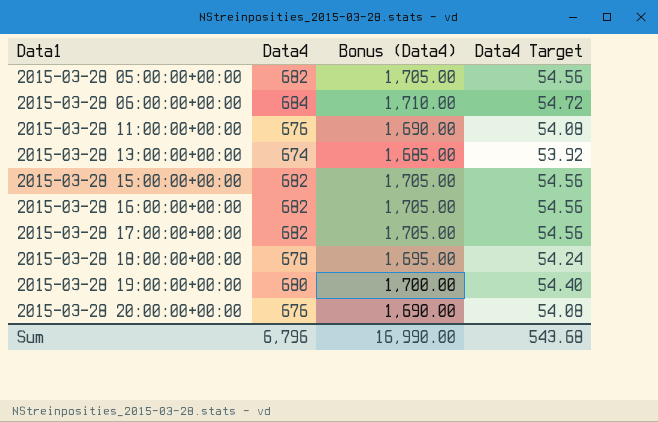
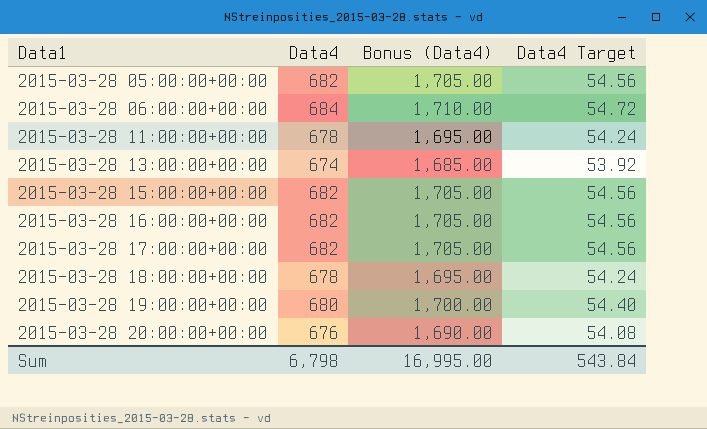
2015-03-28 11:00:00+00:00 | Data4: 676 -> 678
2015-03-28 11:00:00+00:00 | Bonus (Data4): 1,690.00 -> 1,695.00
2015-03-28 11:00:00+00:00 | Data4 Target: 54.08 -> 54.24
Sum | Data4: 6,796 -> 6,798
Sum | Bonus (Data4): 16,990.00 -> 16,995.00
Sum | Data4 Target: 543.68 -> 543.84

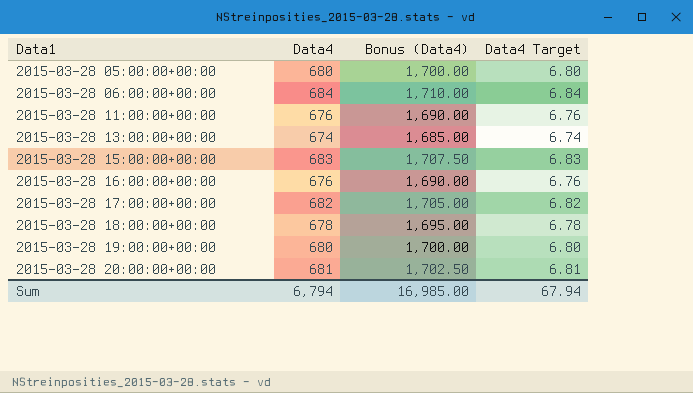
column Data4 Target | formula: [Data4] * 0.08 -> [Data4] * 0.01
2015-03-28 05:00:00+00:00 | Data4: 682 -> 680
2015-03-28 05:00:00+00:00 | Bonus (Data4): 1,705.00 -> 1,700.00
2015-03-28 11:00:00+00:00 | Data4: 678 -> 676
2015-03-28 11:00:00+00:00 | Bonus (Data4): 1,695.00 -> 1,690.00
2015-03-28 15:00:00+00:00 | Data4: 682 -> 683
2015-03-28 15:00:00+00:00 | Bonus (Data4): 1,705.00 -> 1,707.50
2015-03-28 16:00:00+00:00 | Data4: 682 -> 676
2015-03-28 16:00:00+00:00 | Bonus (Data4): 1,705.00 -> 1,690.00
2015-03-28 20:00:00+00:00 | Data4: 676 -> 681
2015-03-28 20:00:00+00:00 | Bonus (Data4): 1,690.00 -> 1,702.50
Sum | Data4: 6,798 -> 6,794
Sum | Bonus (Data4): 16,995.00 -> 16,985.00
Sum | Data4 Target: 543.84 -> 67.94

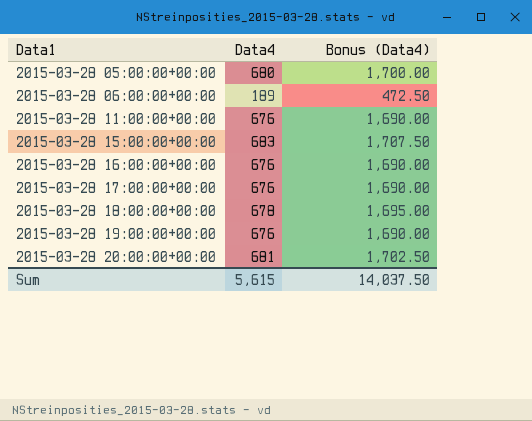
column Data4 Target | formula: [Data4] * 0.01 -> none
row 2015-03-28 13:00:00+00:00: 674 | 1,685.00 | 6.74 -> none
2015-03-28 06:00:00+00:00 | Data4: 684 -> 189
2015-03-28 06:00:00+00:00 | Bonus (Data4): 1,710.00 -> 472.50
2015-03-28 17:00:00+00:00 | Data4: 682 -> 676
2015-03-28 17:00:00+00:00 | Bonus (Data4): 1,705.00 -> 1,690.00
2015-03-28 19:00:00+00:00 | Data4: 680 -> 676
2015-03-28 19:00:00+00:00 | Bonus (Data4): 1,700.00 -> 1,690.00
Sum | Data4: 6,794 -> 5,615
Sum | Bonus (Data4): 16,985.00 -> 14,037.50

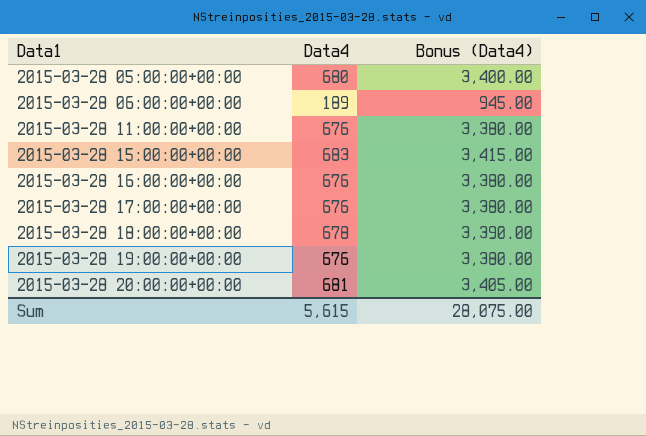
column Bonus (Data4) | formula: [Data4] * 2.5 -> [Data4] * 5
Sum | Bonus (Data4): 14,037.50 -> 28,075.00

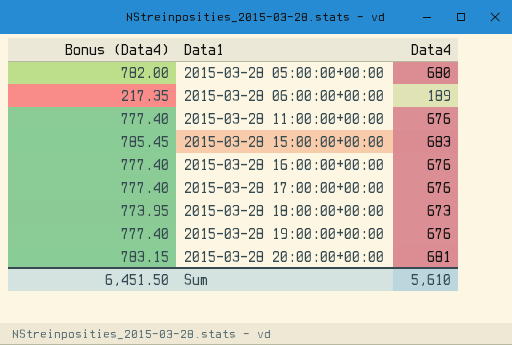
column Bonus (Data4) | formula: [Data4] * 5 -> [Data4] * 1.15
column Bonus (Data4) | position: 3 -> 1
2015-03-28 18:00:00+00:00 | Data4: 678 -> 673
Sum | Bonus (Data4): 28,075.00 -> 6,451.50
Sum | Data4: 5,615 -> 5,610

